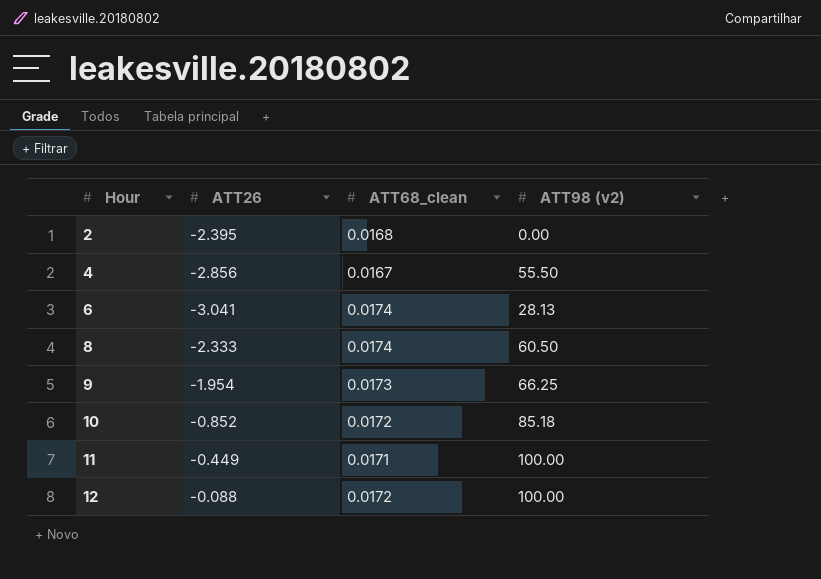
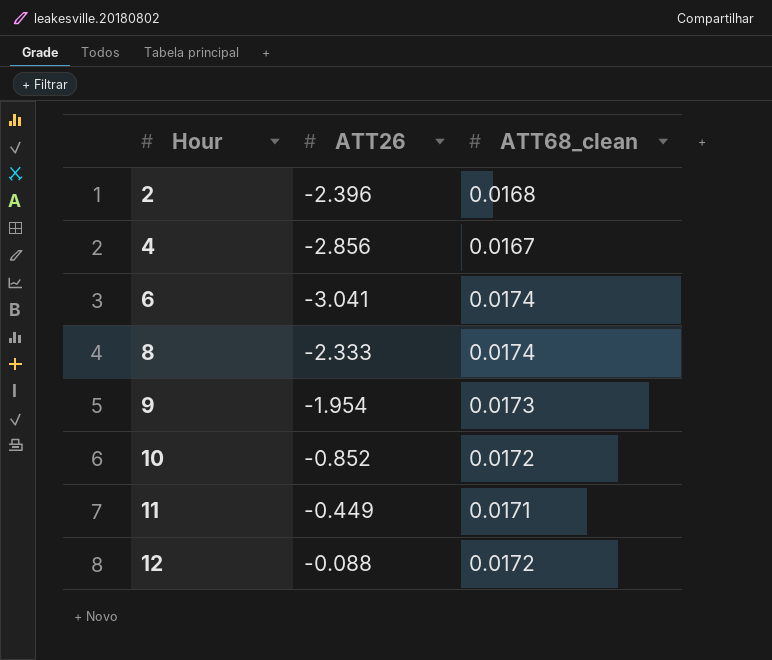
column ATT98 (v2) | position: 4 -> none
2 | ATT26: -2.395 -> -2.396

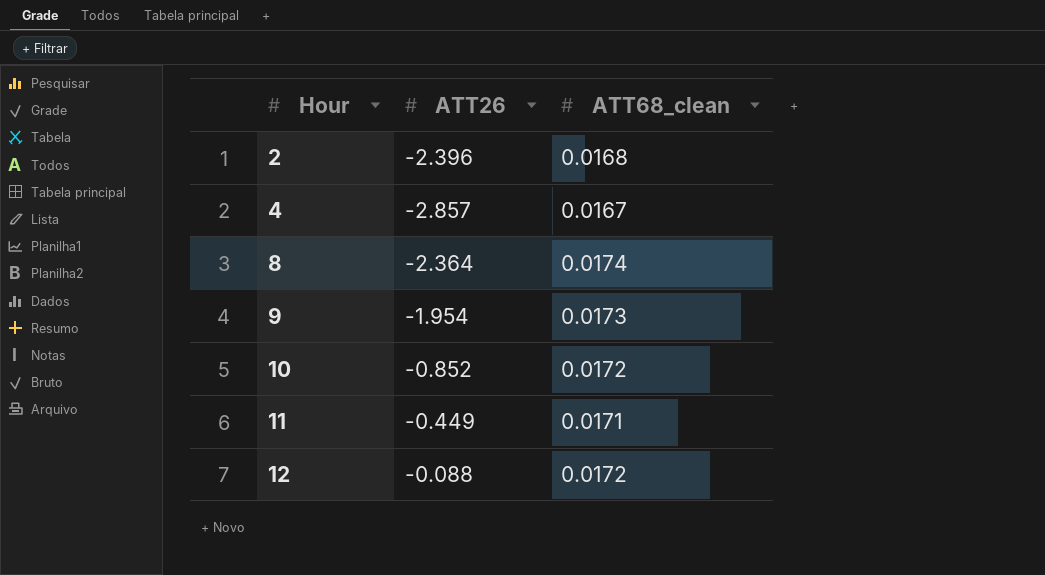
row 6: -3.041 | 0.0174 -> none
4 | ATT26: -2.856 -> -2.857
8 | ATT26: -2.333 -> -2.364

